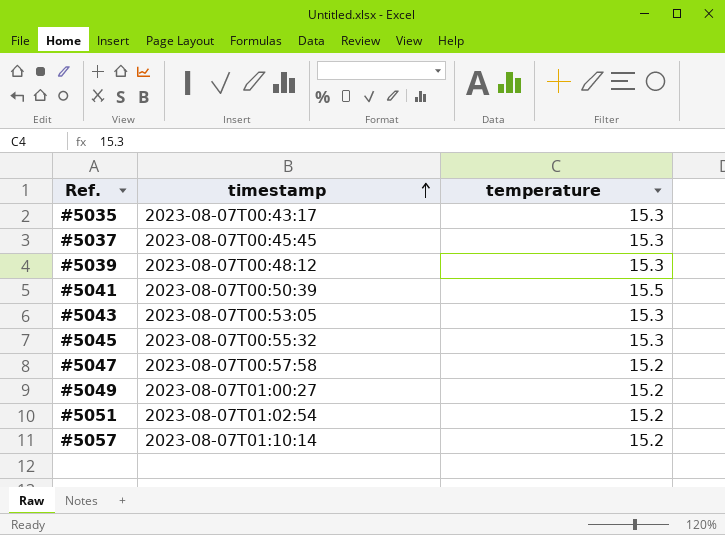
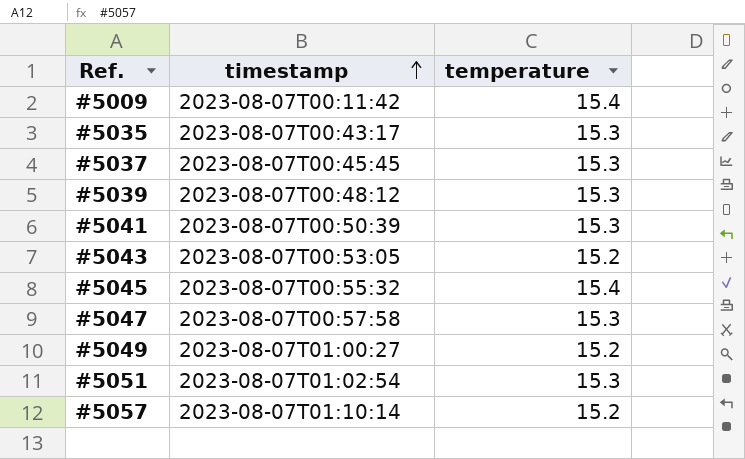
row #5009: none -> 2023-08-07T00:11:42 | 15.4
#5041 | temperature: 15.5 -> 15.3
#5043 | temperature: 15.3 -> 15.2
#5045 | temperature: 15.3 -> 15.4
#5047 | temperature: 15.2 -> 15.3
#5051 | temperature: 15.2 -> 15.3

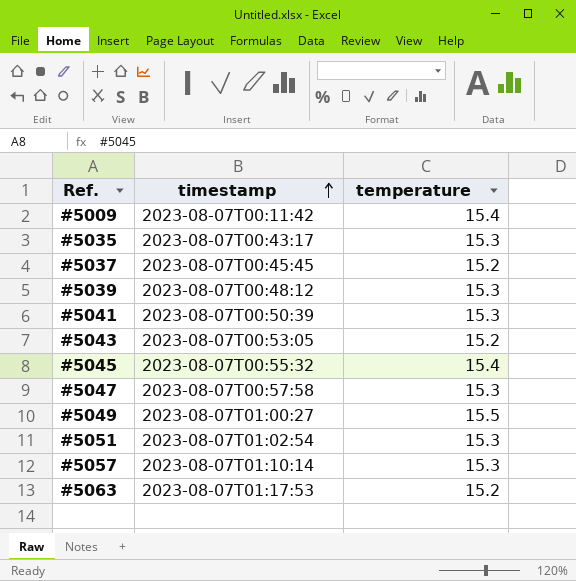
#5037 | temperature: 15.3 -> 15.2
#5049 | temperature: 15.2 -> 15.5
#5057 | temperature: 15.2 -> 15.3
row #5063: none -> 2023-08-07T01:17:53 | 15.2

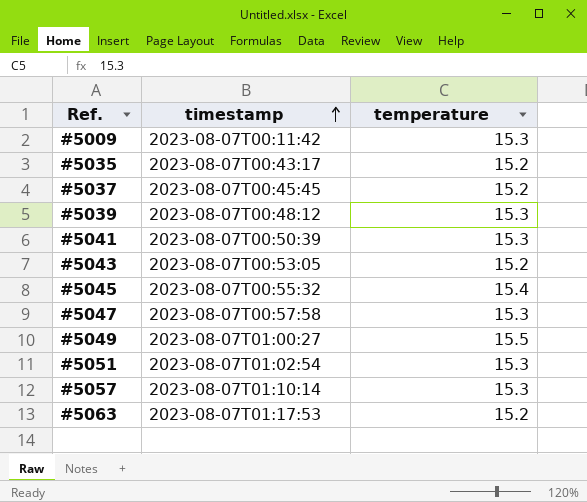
#5009 | temperature: 15.4 -> 15.3
#5035 | temperature: 15.3 -> 15.2

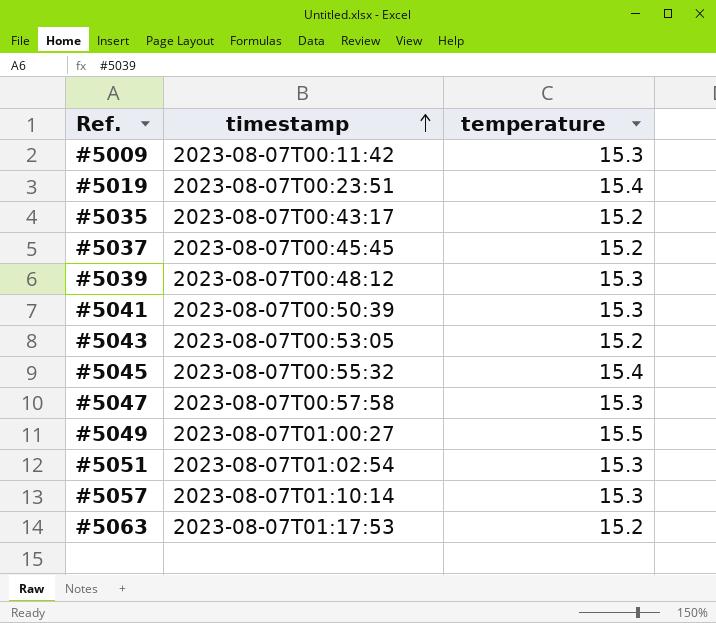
row #5019: none -> 2023-08-07T00:23:51 | 15.4

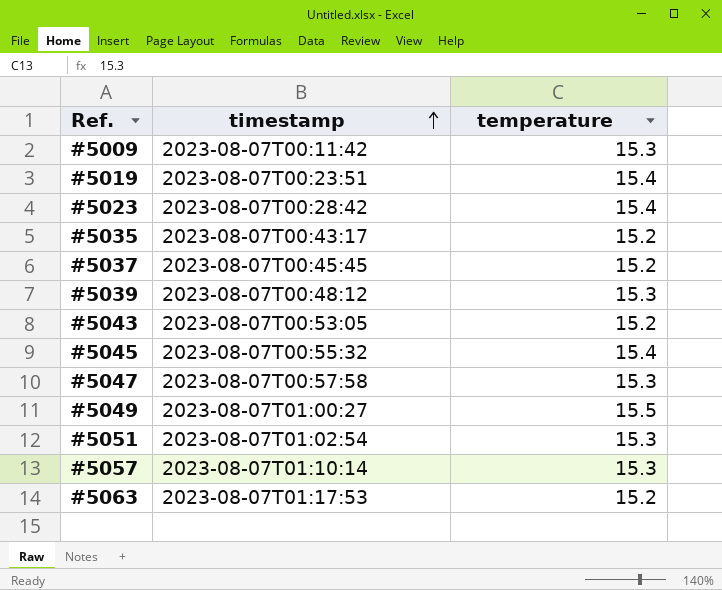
row #5041: 2023-08-07T00:50:39 | 15.3 -> none
row #5023: none -> 2023-08-07T00:28:42 | 15.4

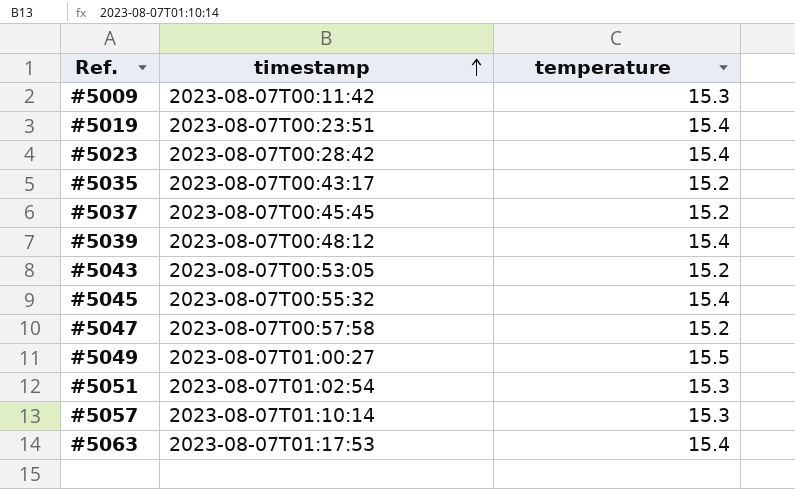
#5039 | temperature: 15.3 -> 15.4
#5047 | temperature: 15.3 -> 15.2
#5063 | temperature: 15.2 -> 15.4

